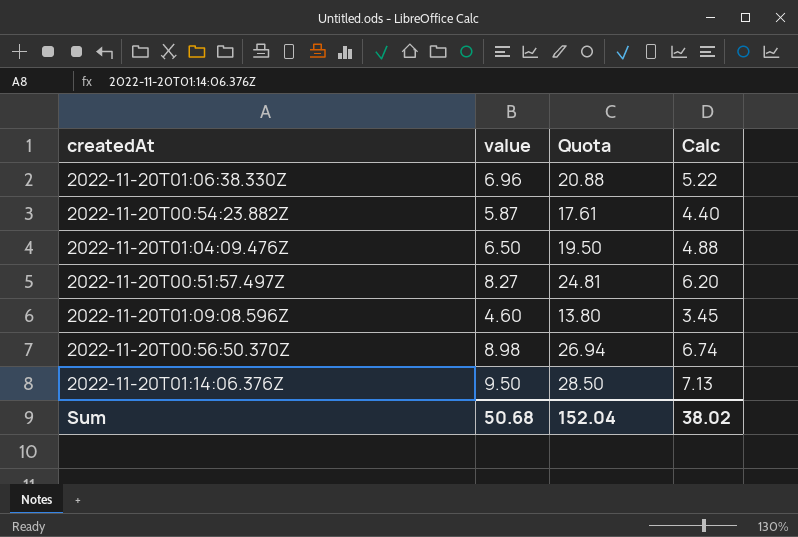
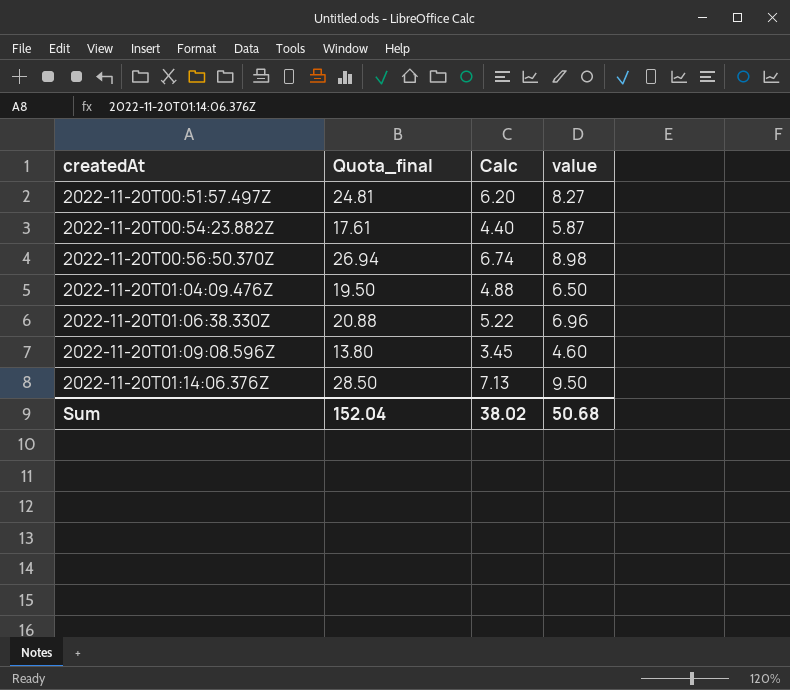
row order: none -> createdAt ascending
column name: Quota -> Quota_final
column value | position: 2 -> 4

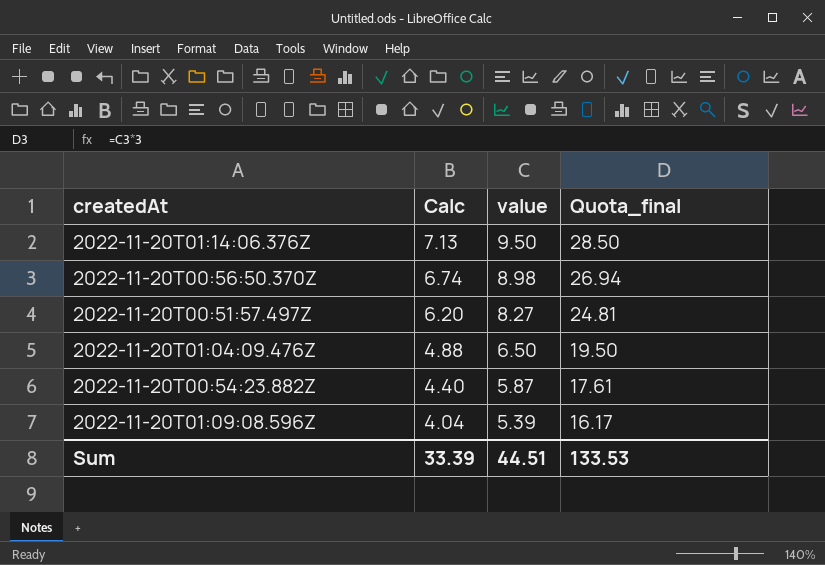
row order: createdAt ascending -> Calc descending
column Quota_final | position: 2 -> 4
row 2022-11-20T01:06:38.330Z: 20.88 | 5.22 | 6.96 -> none
2022-11-20T01:09:08.596Z | Calc: 3.45 -> 4.04
2022-11-20T01:09:08.596Z | value: 4.60 -> 5.39
2022-11-20T01:09:08.596Z | Quota_final: 13.80 -> 16.17
Sum | Calc: 38.02 -> 33.39
Sum | value: 50.68 -> 44.51
Sum | Quota_final: 152.04 -> 133.53

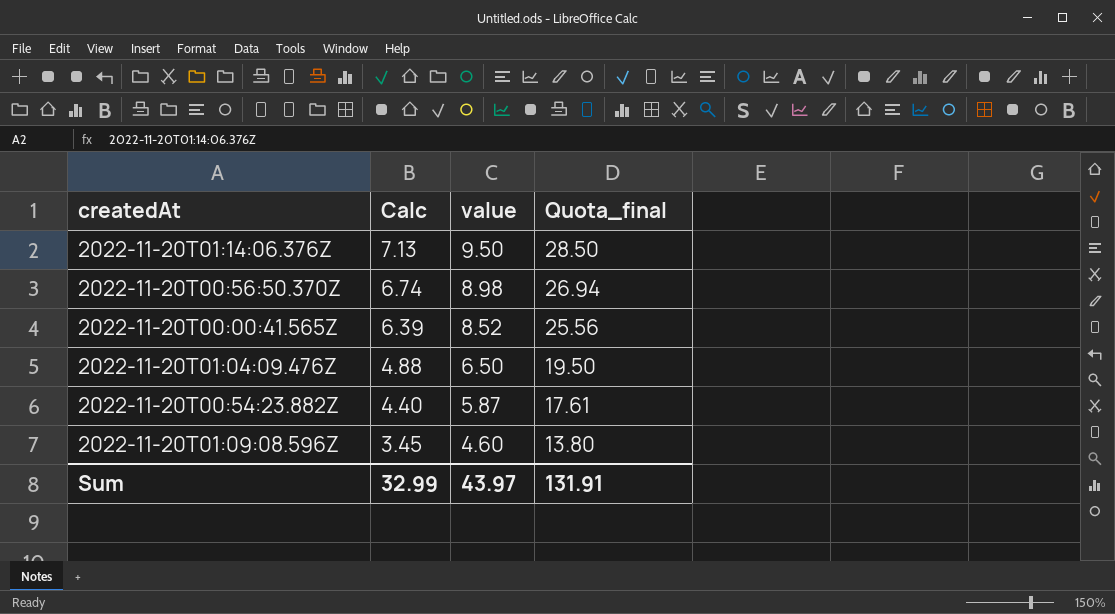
row 2022-11-20T00:51:57.497Z: 6.20 | 8.27 | 24.81 -> none
row 2022-11-20T00:00:41.565Z: none -> 6.39 | 8.52 | 25.56
2022-11-20T01:09:08.596Z | Calc: 4.04 -> 3.45
2022-11-20T01:09:08.596Z | value: 5.39 -> 4.60
2022-11-20T01:09:08.596Z | Quota_final: 16.17 -> 13.80
Sum | Calc: 33.39 -> 32.99
Sum | value: 44.51 -> 43.97
Sum | Quota_final: 133.53 -> 131.91

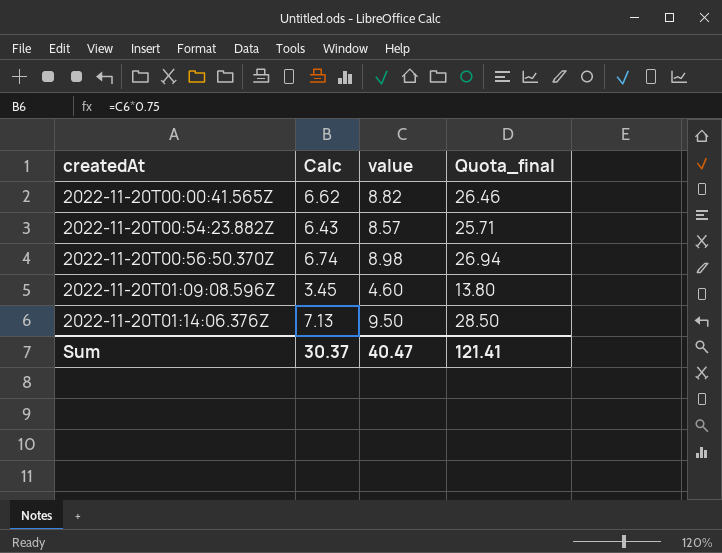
row order: Calc descending -> createdAt ascending
row 2022-11-20T01:04:09.476Z: 4.88 | 6.50 | 19.50 -> none
2022-11-20T00:00:41.565Z | Calc: 6.39 -> 6.62
2022-11-20T00:00:41.565Z | value: 8.52 -> 8.82
2022-11-20T00:00:41.565Z | Quota_final: 25.56 -> 26.46
2022-11-20T00:54:23.882Z | Calc: 4.40 -> 6.43
2022-11-20T00:54:23.882Z | value: 5.87 -> 8.57
2022-11-20T00:54:23.882Z | Quota_final: 17.61 -> 25.71
Sum | Calc: 32.99 -> 30.37
Sum | value: 43.97 -> 40.47
Sum | Quota_final: 131.91 -> 121.41

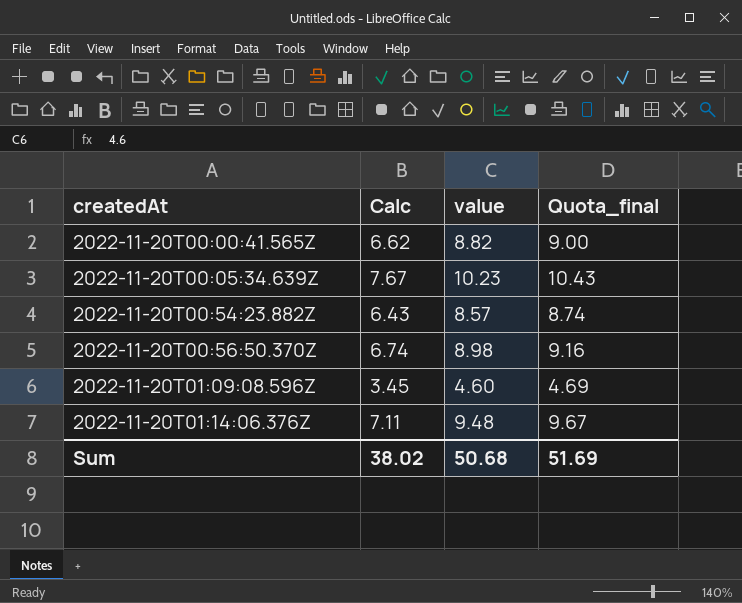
column Quota_final | formula: [value] * 3 -> [value] * 1.02
row 2022-11-20T00:05:34.639Z: none -> 7.67 | 10.23 | 10.43
2022-11-20T01:14:06.376Z | Calc: 7.13 -> 7.11
2022-11-20T01:14:06.376Z | value: 9.50 -> 9.48
Sum | Calc: 30.37 -> 38.02
Sum | value: 40.47 -> 50.68
Sum | Quota_final: 121.41 -> 51.69

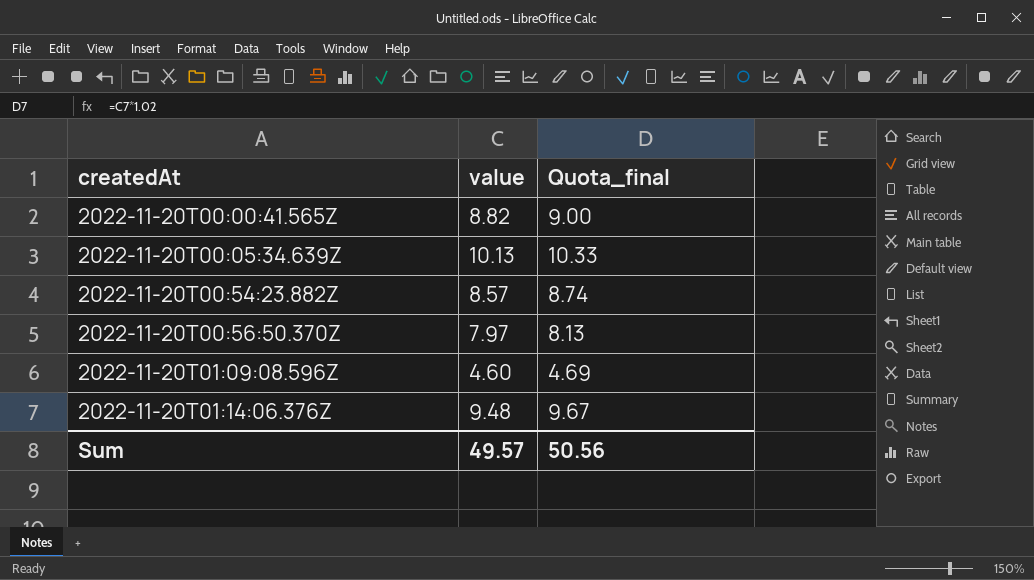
column Calc | formula: [value] * 0.75 -> none
2022-11-20T00:05:34.639Z | value: 10.23 -> 10.13
2022-11-20T00:05:34.639Z | Quota_final: 10.43 -> 10.33
2022-11-20T00:56:50.370Z | value: 8.98 -> 7.97
2022-11-20T00:56:50.370Z | Quota_final: 9.16 -> 8.13
Sum | value: 50.68 -> 49.57
Sum | Quota_final: 51.69 -> 50.56

